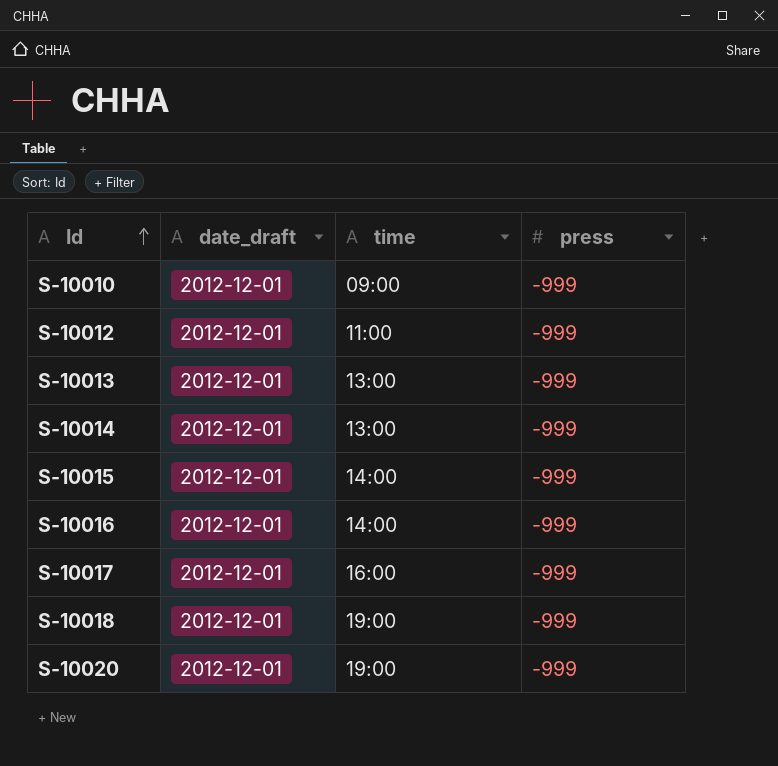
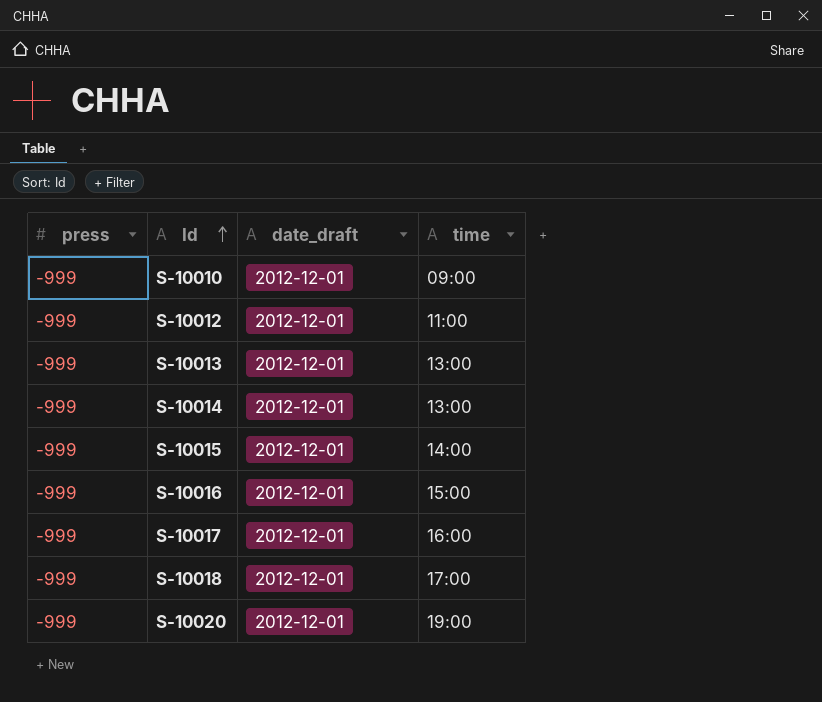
column press | position: 4 -> 1
S-10016 | time: 14:00 -> 15:00
S-10018 | time: 19:00 -> 17:00

